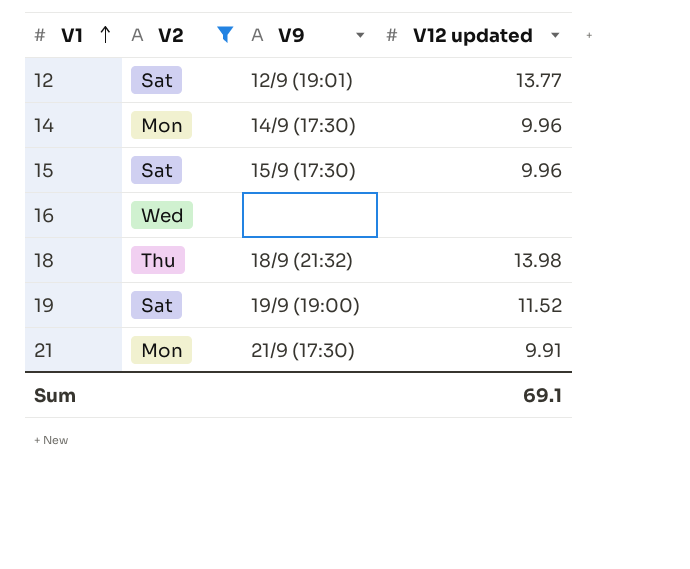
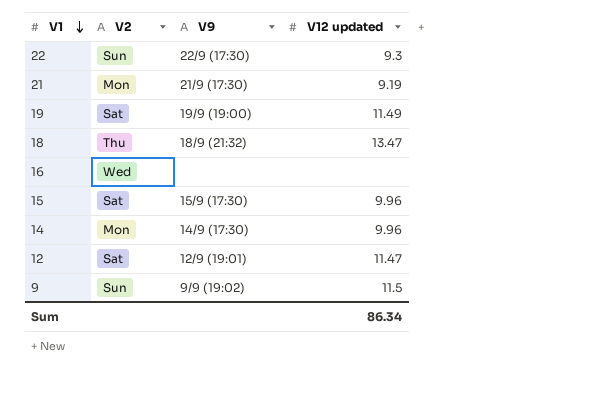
filter: V2 != Sun -> none
row order: V1 ascending -> V1 descending
21 | V12 updated: 9.91 -> 9.19
19 | V12 updated: 11.52 -> 11.49
18 | V12 updated: 13.98 -> 13.47
12 | V12 updated: 13.77 -> 11.47
Sum | V12 updated: 69.1 -> 86.34

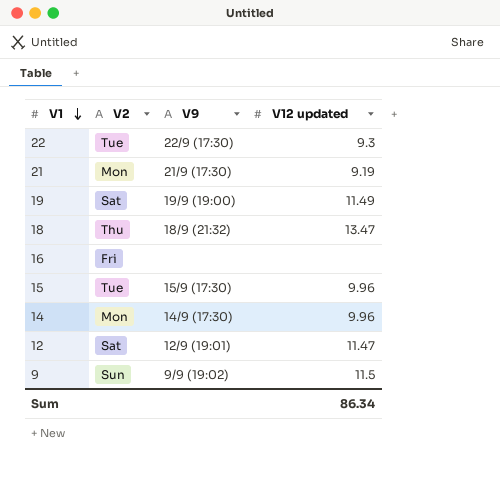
22 | V2: Sun -> Tue
16 | V2: Wed -> Fri
15 | V2: Sat -> Tue

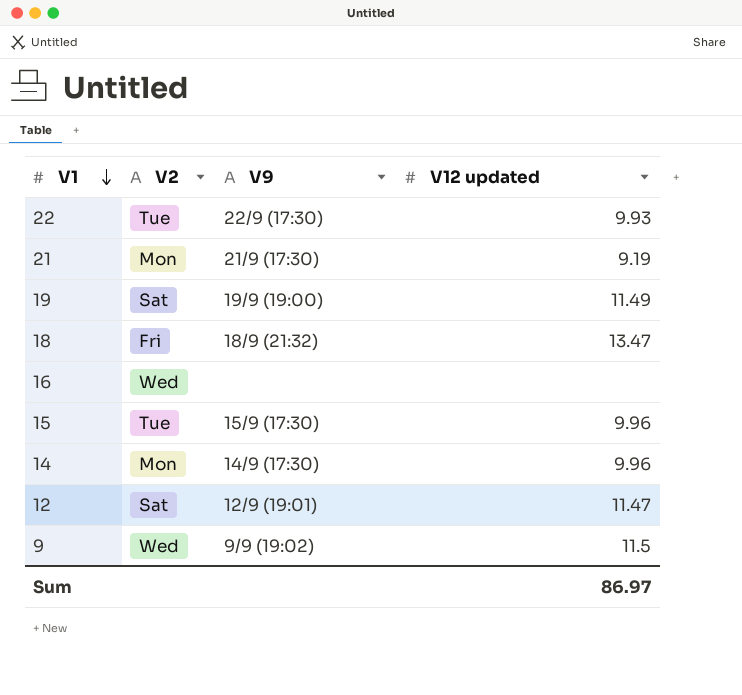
22 | V12 updated: 9.3 -> 9.93
18 | V2: Thu -> Fri
16 | V2: Fri -> Wed
9 | V2: Sun -> Wed
Sum | V12 updated: 86.34 -> 86.97

